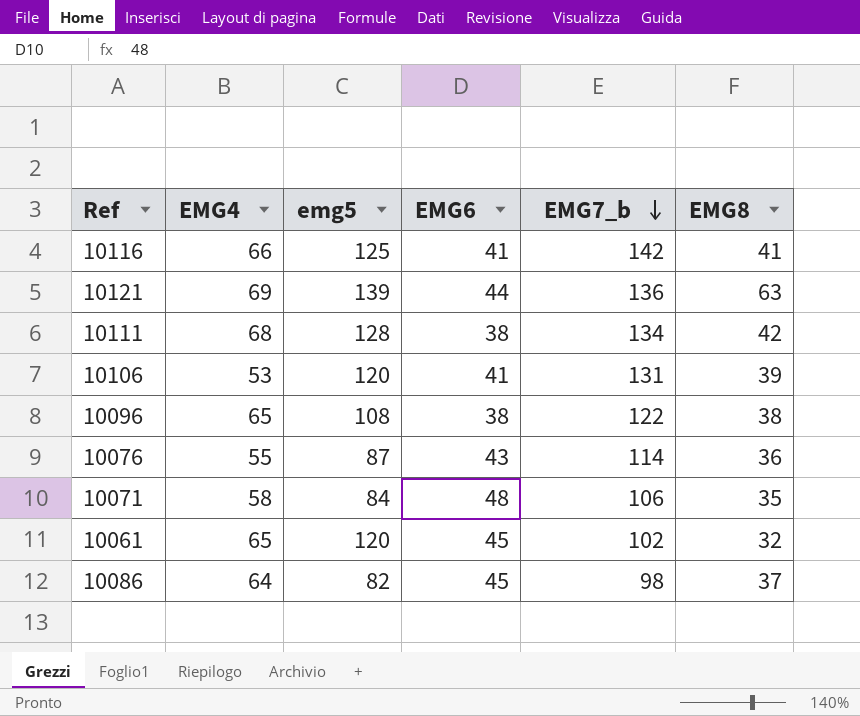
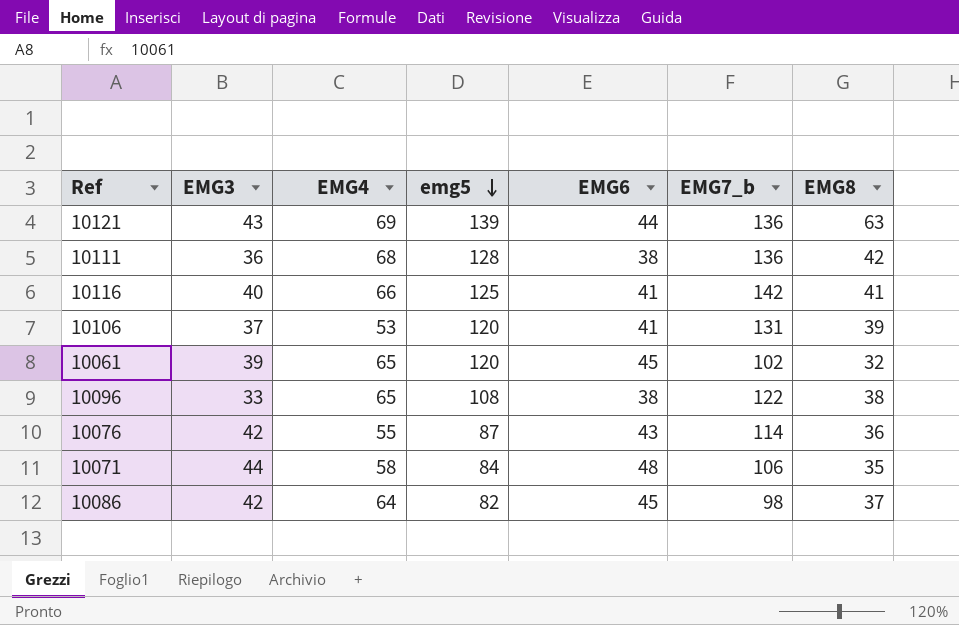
row order: EMG7_b descending -> emg5 descending
column EMG3 | position: none -> 2
10111 | EMG7_b: 134 -> 136

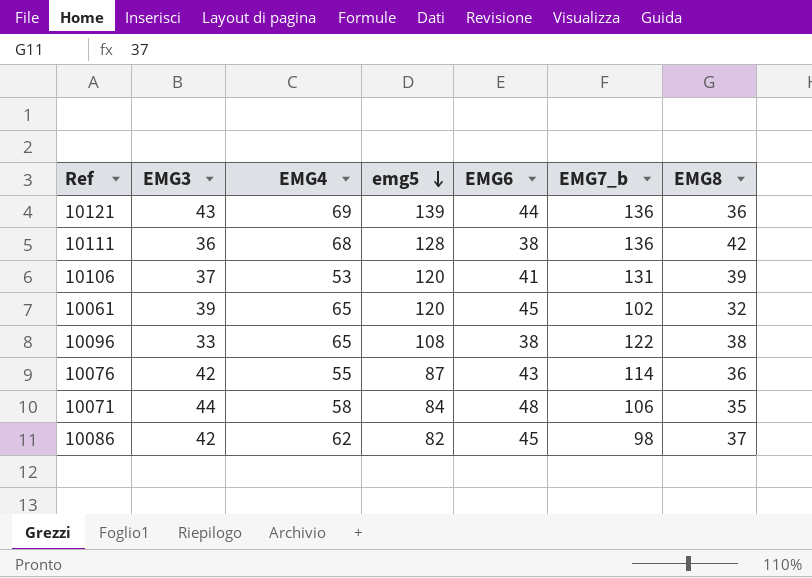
row 10116: 40 | 66 | 125 | 41 | 142 | 41 -> none
10121 | EMG8: 63 -> 36
10086 | EMG4: 64 -> 62

